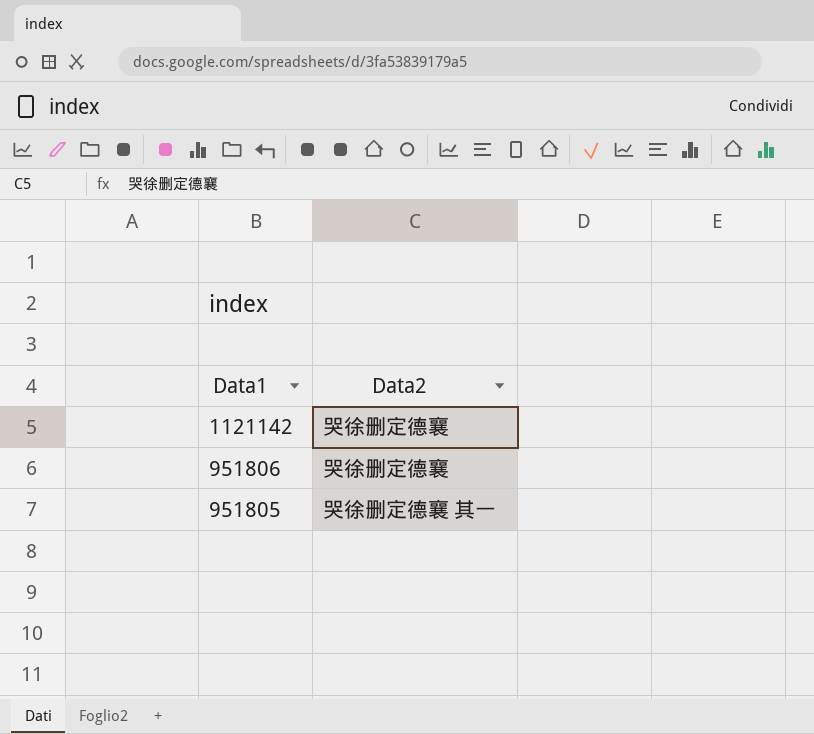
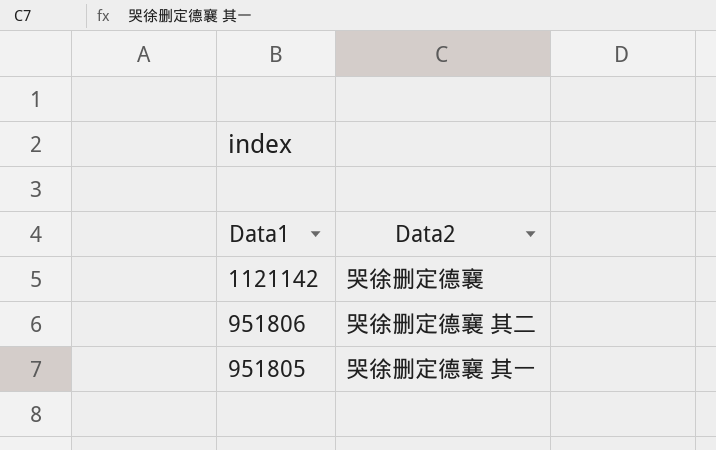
951806 | Data2: 哭徐删定德襄 -> 哭徐删定德襄 其二

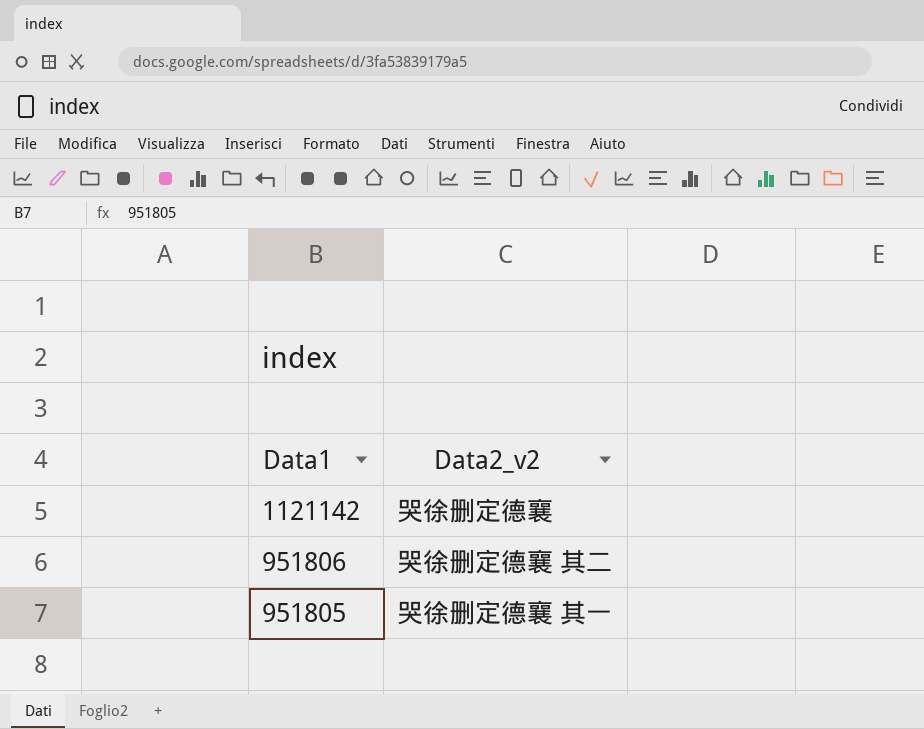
column name: Data2 -> Data2_v2

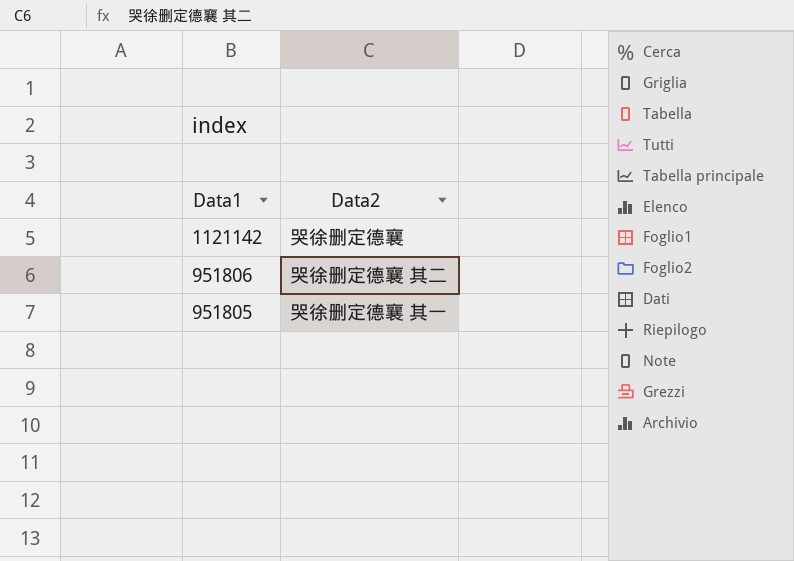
column name: Data2_v2 -> Data2

